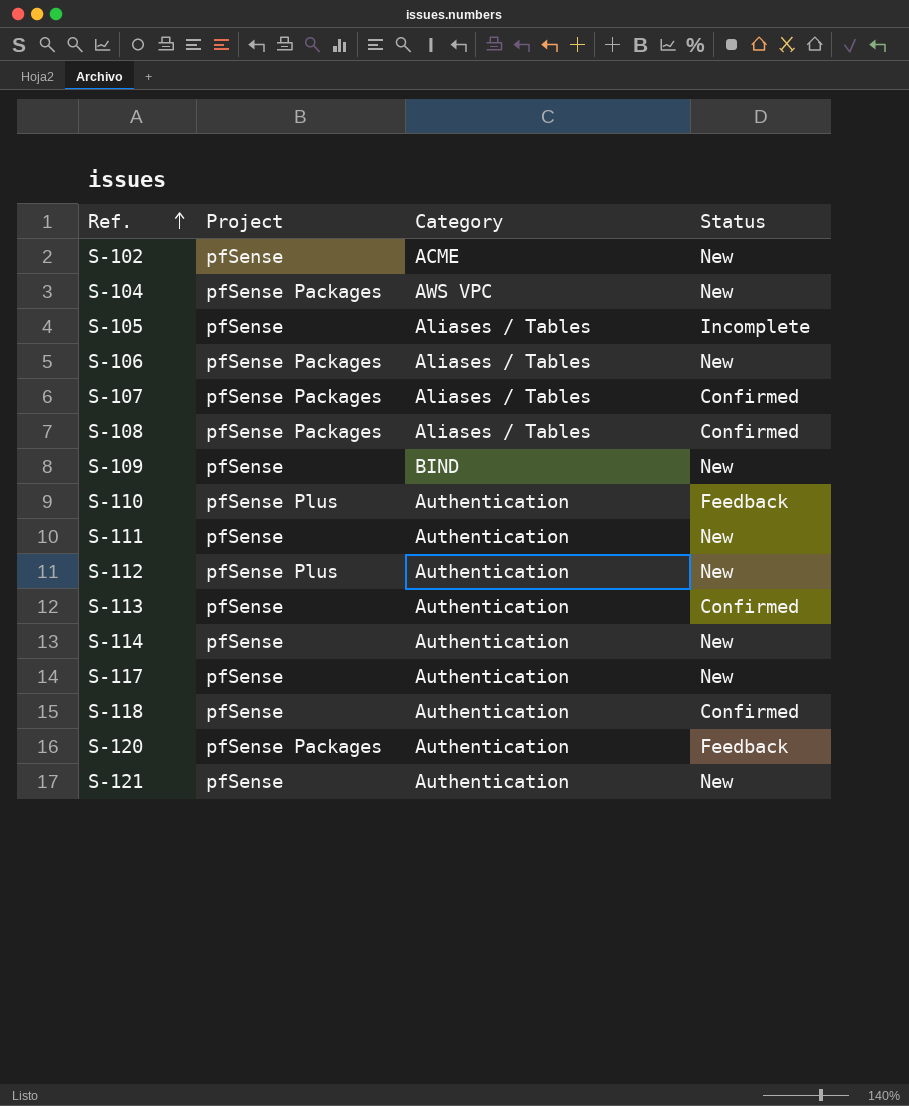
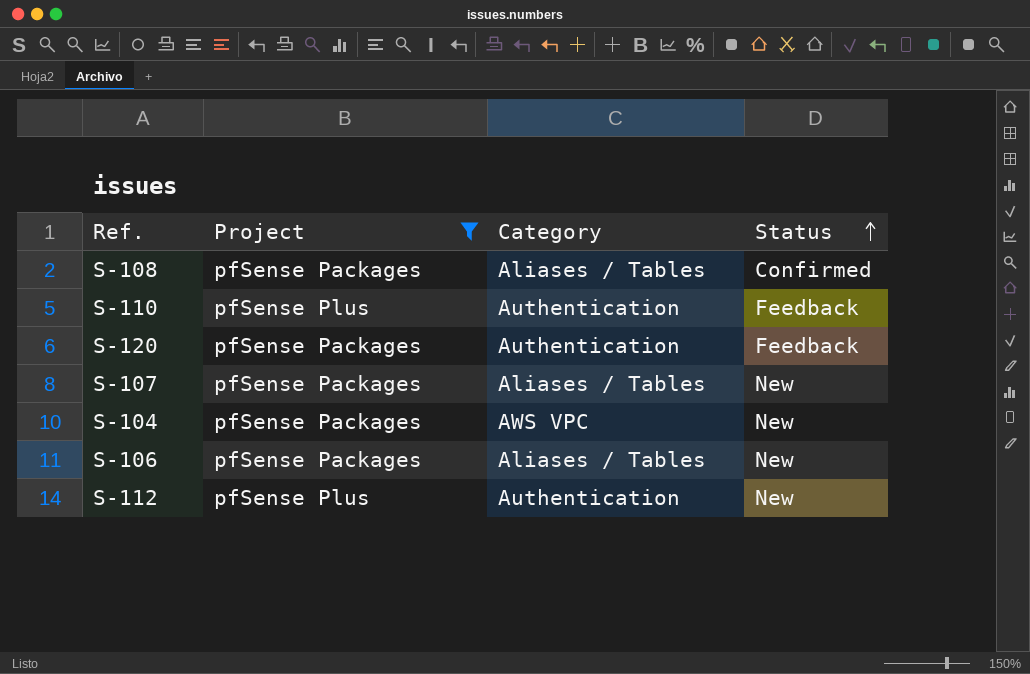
filter: none -> Project != pfSense
row order: Ref. ascending -> Status ascending
S-107 | Status: Confirmed -> New

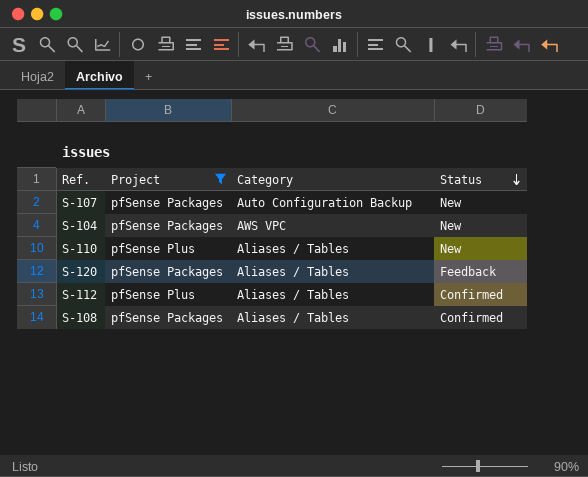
row order: Status ascending -> Status descending
row S-106: pfSense Packages | Aliases / Tables | New -> none
S-107 | Category: Aliases / Tables -> Auto Configuration Backup
S-110 | Category: Authentication -> Aliases / Tables
S-110 | Status: Feedback -> New
S-120 | Category: Authentication -> Aliases / Tables
S-112 | Category: Authentication -> Aliases / Tables
S-112 | Status: New -> Confirmed

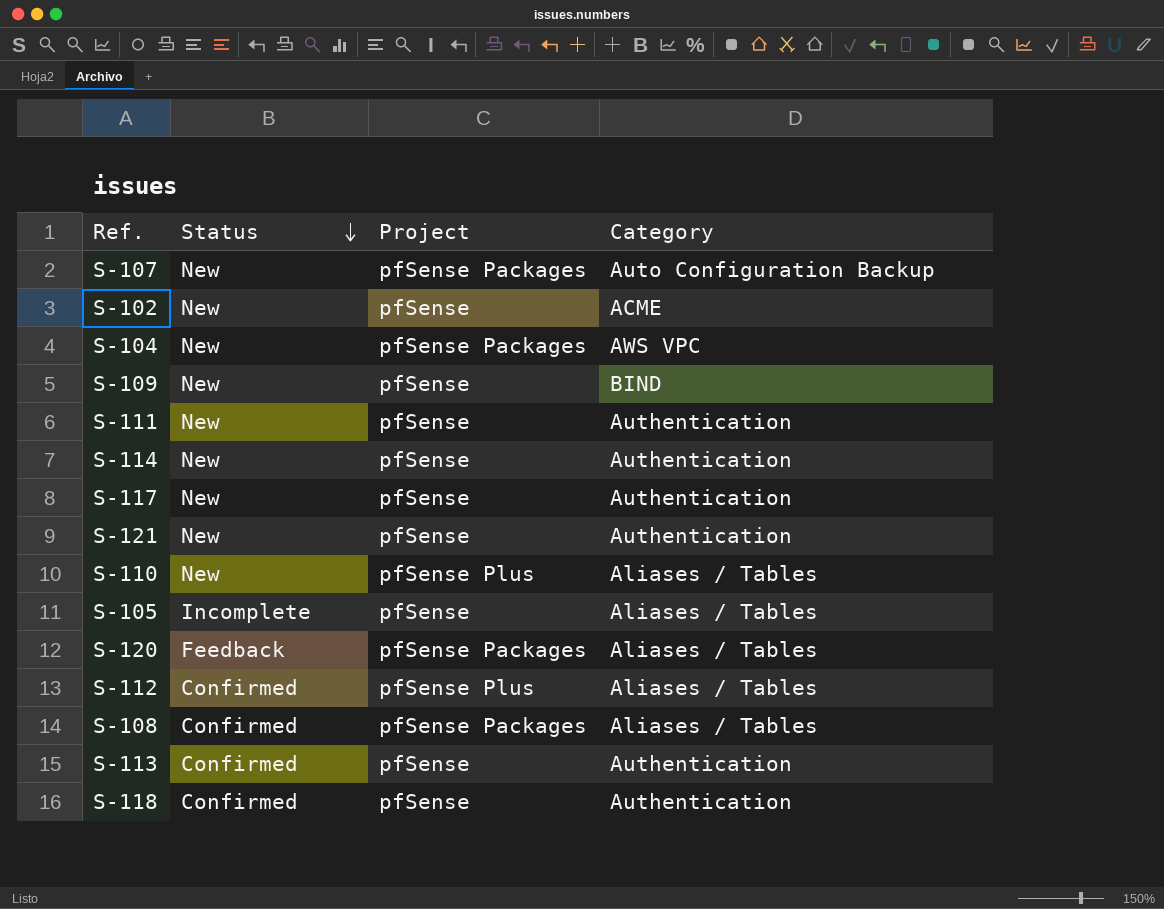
filter: Project != pfSense -> none
column Status | position: 4 -> 2

